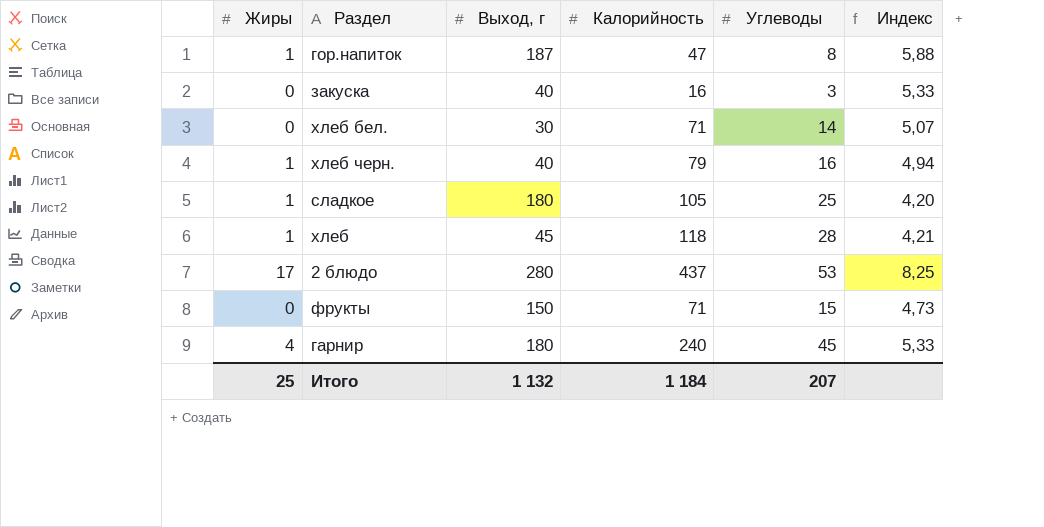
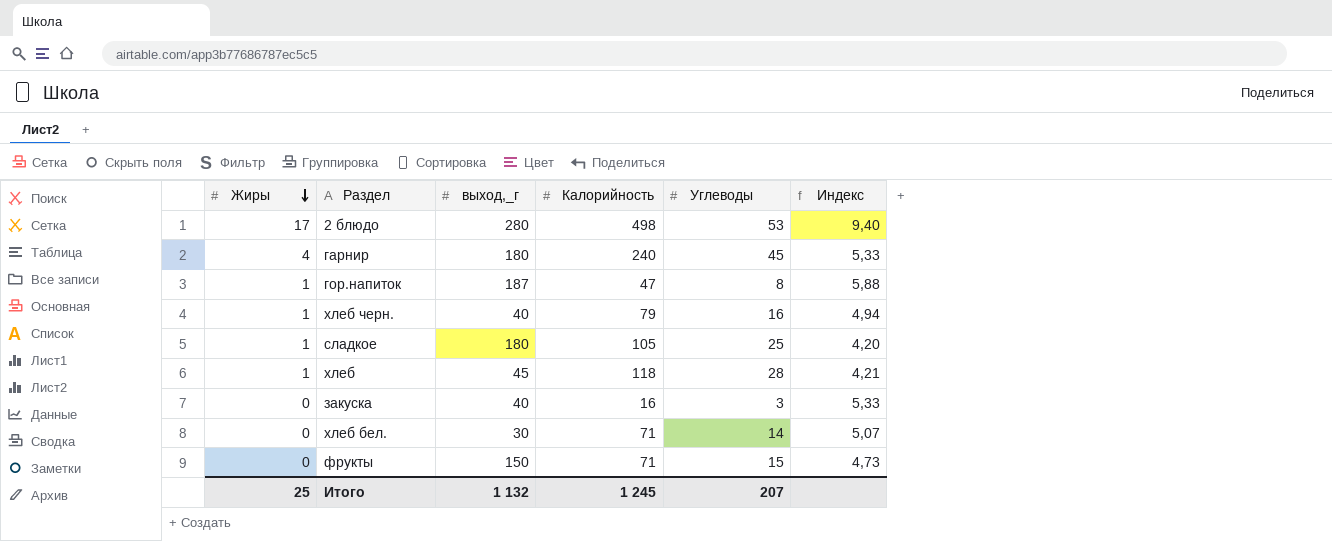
row order: none -> Жиры descending
column name: Выход, г -> выход,_г
2 блюдо | Калорийность: 437 -> 498
2 блюдо | Индекс: 8,25 -> 9,40
Итого | Калорийность: 1 184 -> 1 245

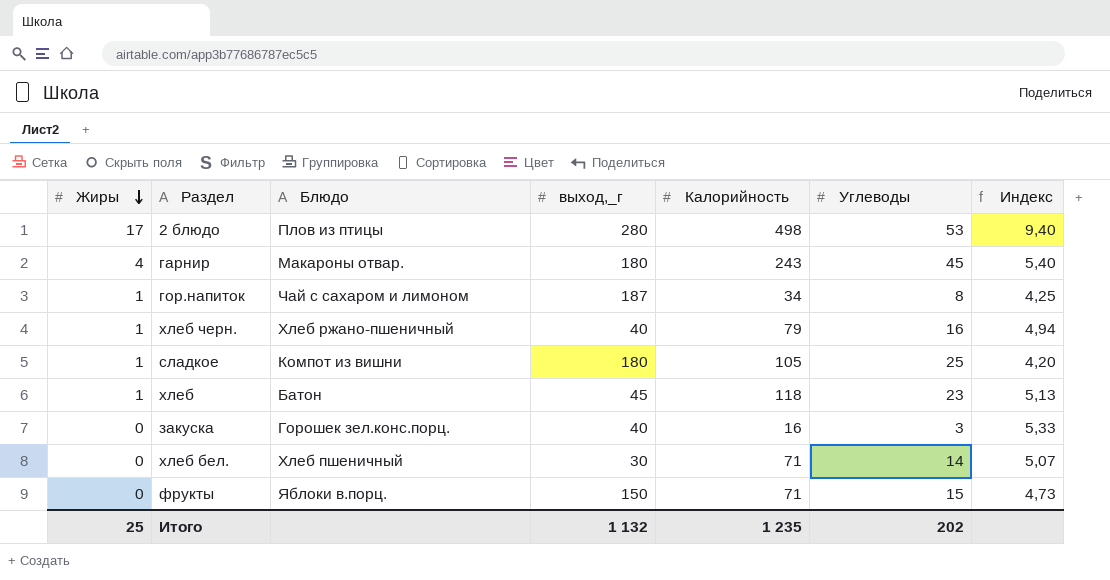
column Блюдо | position: none -> 3
гарнир | Калорийность: 240 -> 243
гарнир | Индекс: 5,33 -> 5,40
гор.напиток | Калорийность: 47 -> 34
гор.напиток | Индекс: 5,88 -> 4,25
хлеб | Углеводы: 28 -> 23
хлеб | Индекс: 4,21 -> 5,13
Итого | Калорийность: 1 245 -> 1 235
Итого | Углеводы: 207 -> 202

